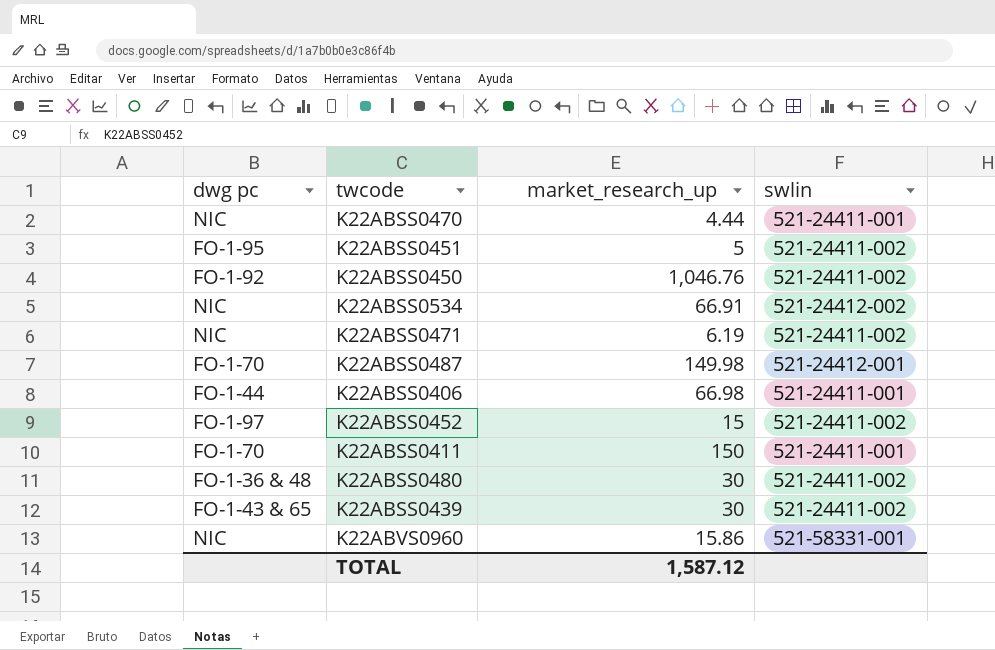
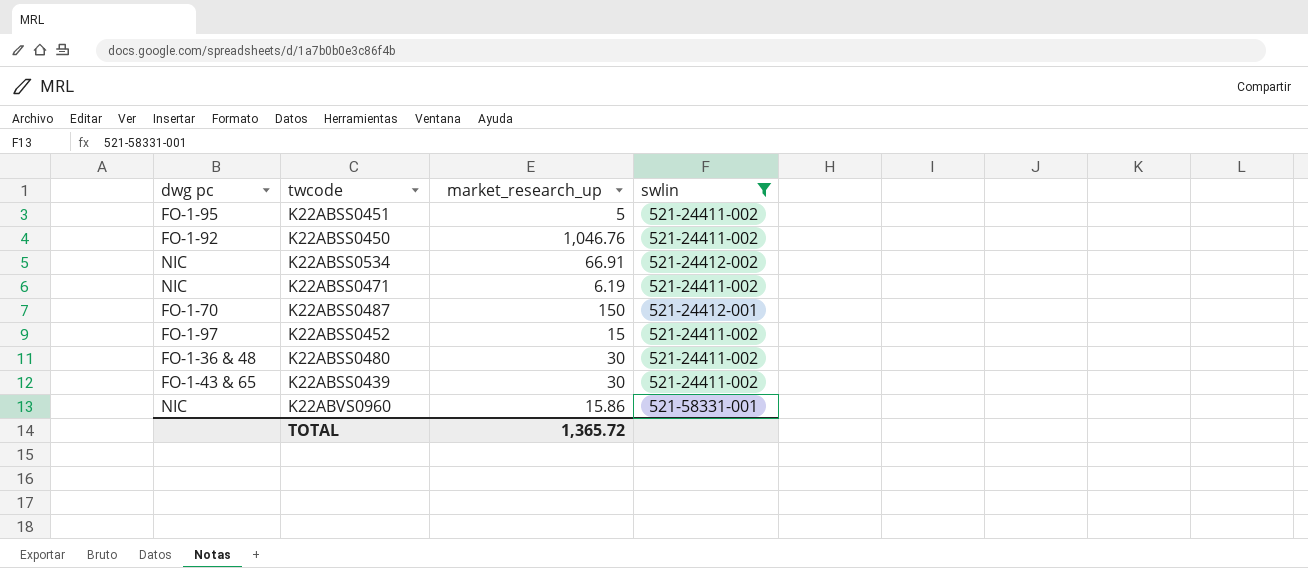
filter: none -> swlin != 521-24411-001
K22ABSS0487 | market_research_up: 149.98 -> 150
TOTAL | market_research_up: 1,587.12 -> 1,365.72

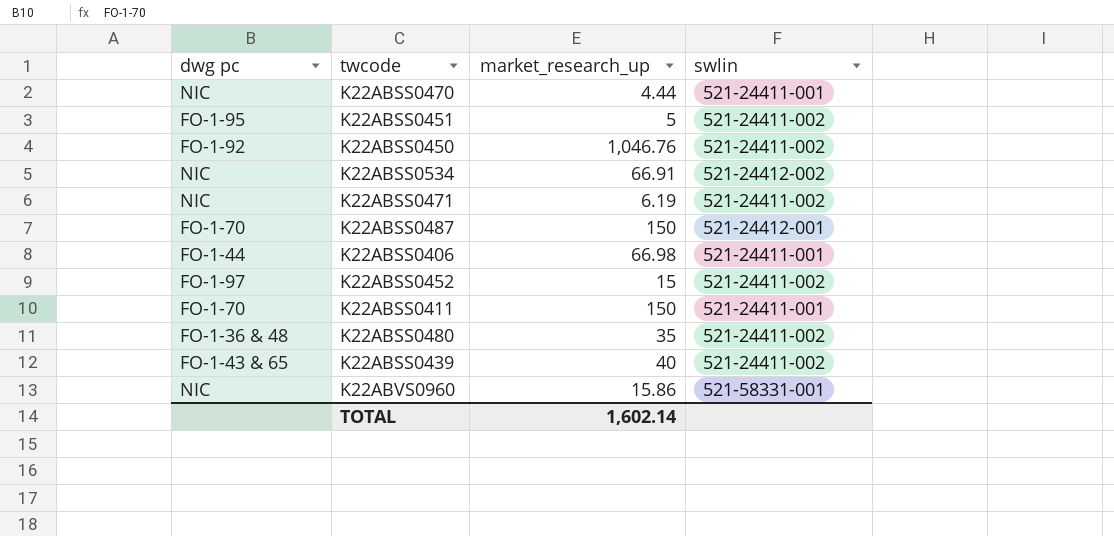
filter: swlin != 521-24411-001 -> none
K22ABSS0480 | market_research_up: 30 -> 35
K22ABSS0439 | market_research_up: 30 -> 40
TOTAL | market_research_up: 1,365.72 -> 1,602.14

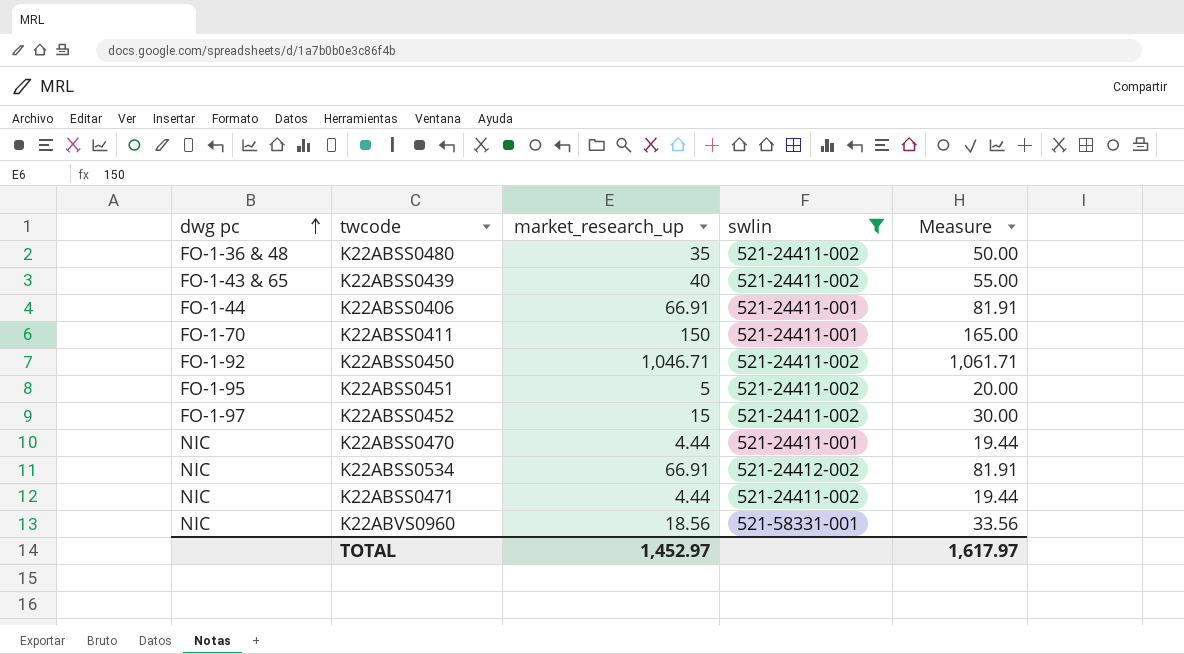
filter: none -> swlin != 521-24412-001
row order: none -> dwg pc ascending
column Measure | formula: none -> [market_research_up] + 15
K22ABSS0406 | market_research_up: 66.98 -> 66.91
K22ABSS0450 | market_research_up: 1,046.76 -> 1,046.71
K22ABSS0471 | market_research_up: 6.19 -> 4.44
K22ABVS0960 | market_research_up: 15.86 -> 18.56
TOTAL | market_research_up: 1,602.14 -> 1,452.97

